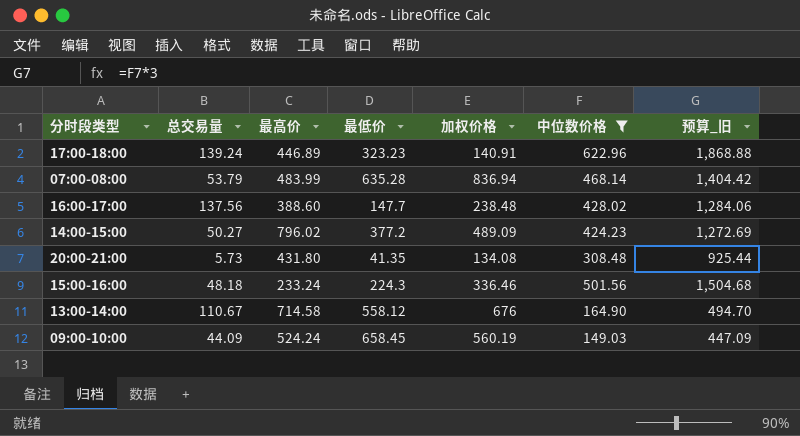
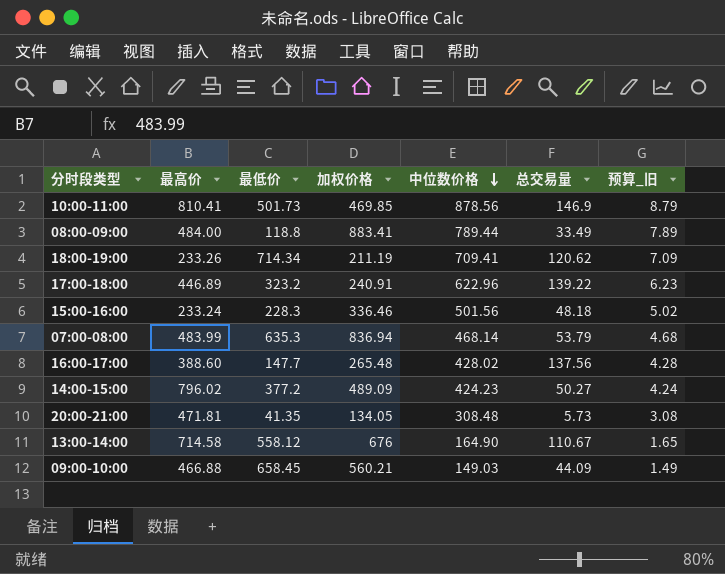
filter: 中位数价格 <= 622.96 -> none
row order: none -> 中位数价格 descending
column 总交易量 | position: 2 -> 6
column 预算_旧 | formula: [中位数价格] * 3 -> [中位数价格] * 0.01
17:00-18:00 | 最低价: 323.23 -> 323.2
17:00-18:00 | 加权价格: 140.91 -> 240.91
17:00-18:00 | 总交易量: 139.24 -> 139.22
15:00-16:00 | 最低价: 224.3 -> 228.3
07:00-08:00 | 最低价: 635.28 -> 635.3
16:00-17:00 | 加权价格: 238.48 -> 265.48
20:00-21:00 | 最高价: 431.80 -> 471.81
20:00-21:00 | 加权价格: 134.08 -> 134.05
09:00-10:00 | 最高价: 524.24 -> 466.88
09:00-10:00 | 加权价格: 560.19 -> 560.21

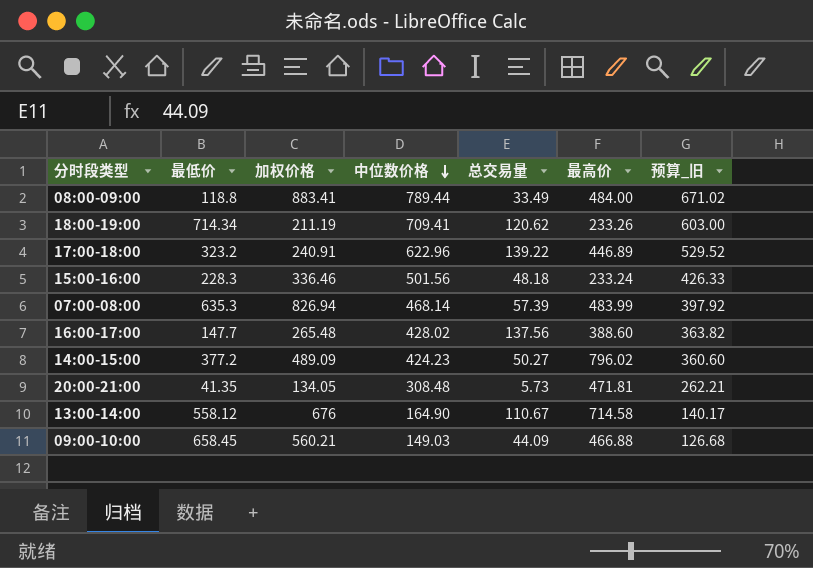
column 最高价 | position: 2 -> 6
column 预算_旧 | formula: [中位数价格] * 0.01 -> [中位数价格] * 0.85
row 10:00-11:00: 810.41 | 501.73 | 469.85 | 878.56 | 146.9 | 8.79 -> none
07:00-08:00 | 加权价格: 836.94 -> 826.94
07:00-08:00 | 总交易量: 53.79 -> 57.39

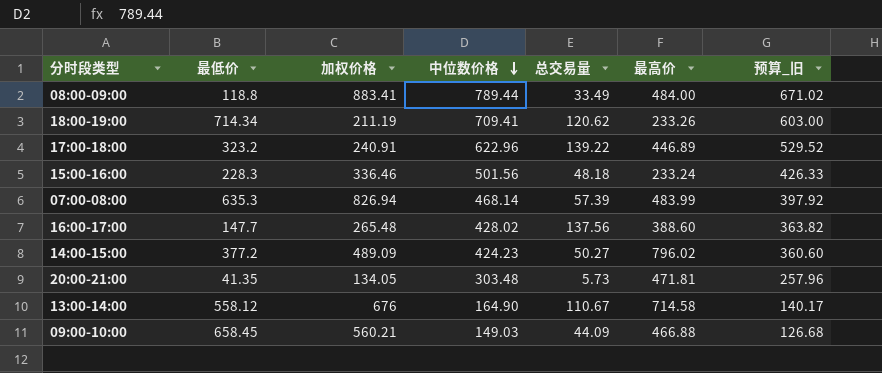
20:00-21:00 | 中位数价格: 308.48 -> 303.48
20:00-21:00 | 预算_旧: 262.21 -> 257.96

